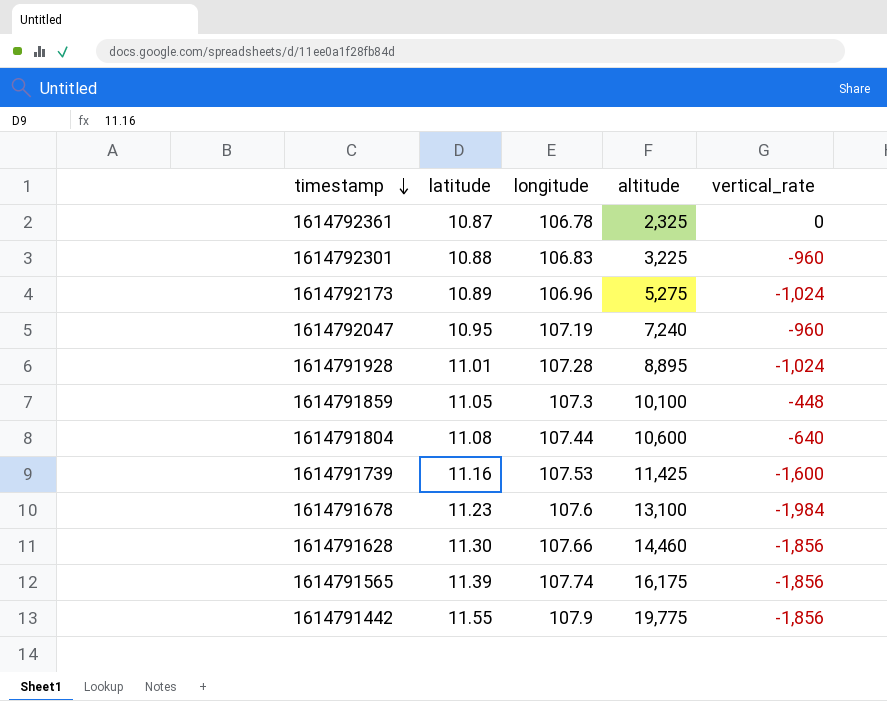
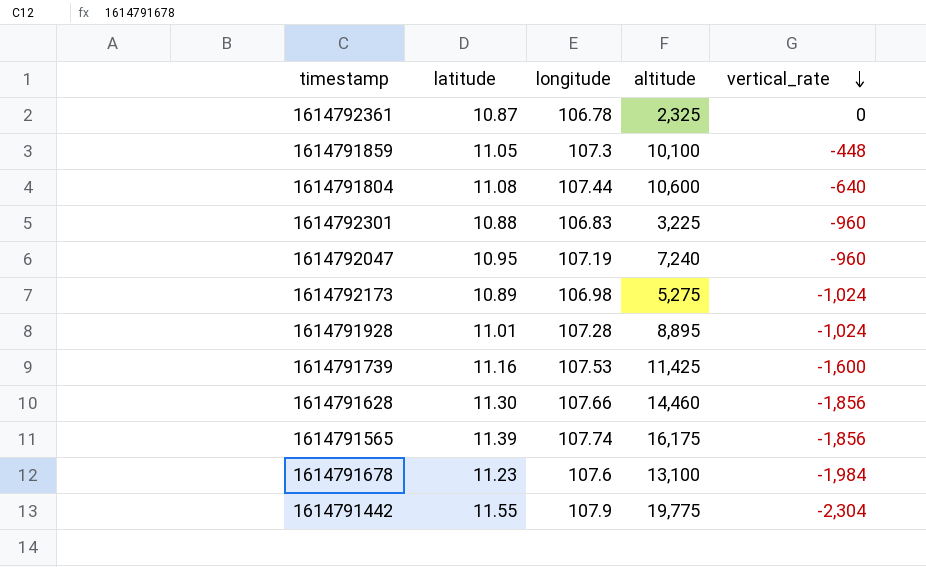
row order: timestamp descending -> vertical_rate descending
1614792173 | longitude: 106.96 -> 106.98
1614791442 | vertical_rate: -1,856 -> -2,304

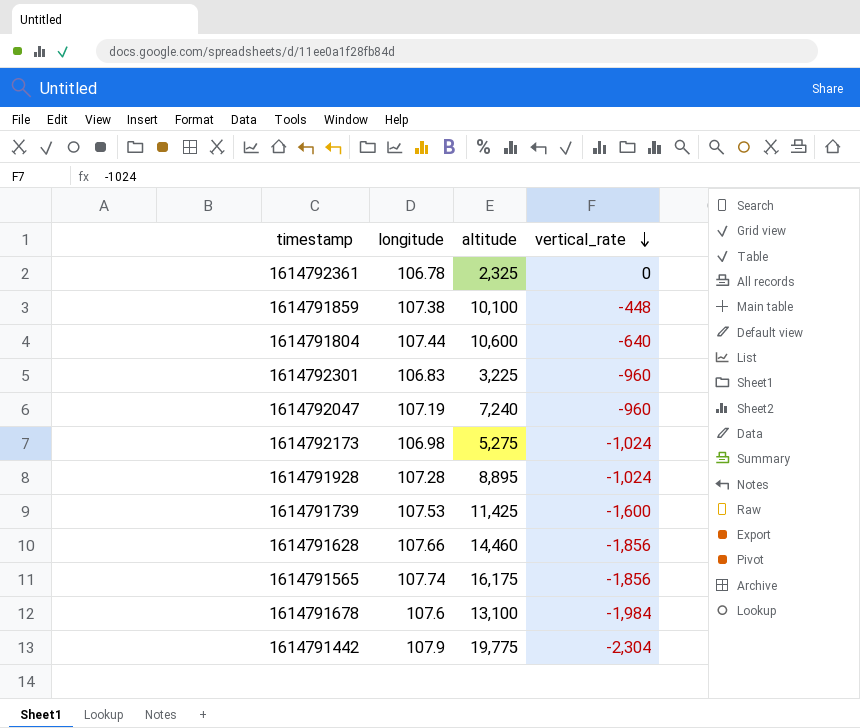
column latitude | position: 2 -> none
1614791859 | longitude: 107.3 -> 107.38

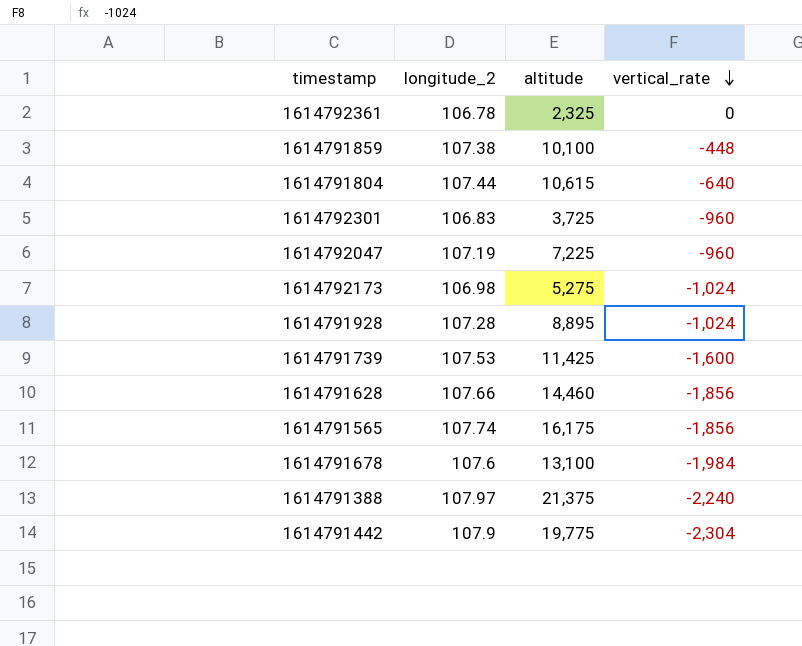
column name: longitude -> longitude_2
1614791804 | altitude: 10,600 -> 10,615
1614792301 | altitude: 3,225 -> 3,725
1614792047 | altitude: 7,240 -> 7,225
row 1614791388: none -> 107.97 | 21,375 | -2,240

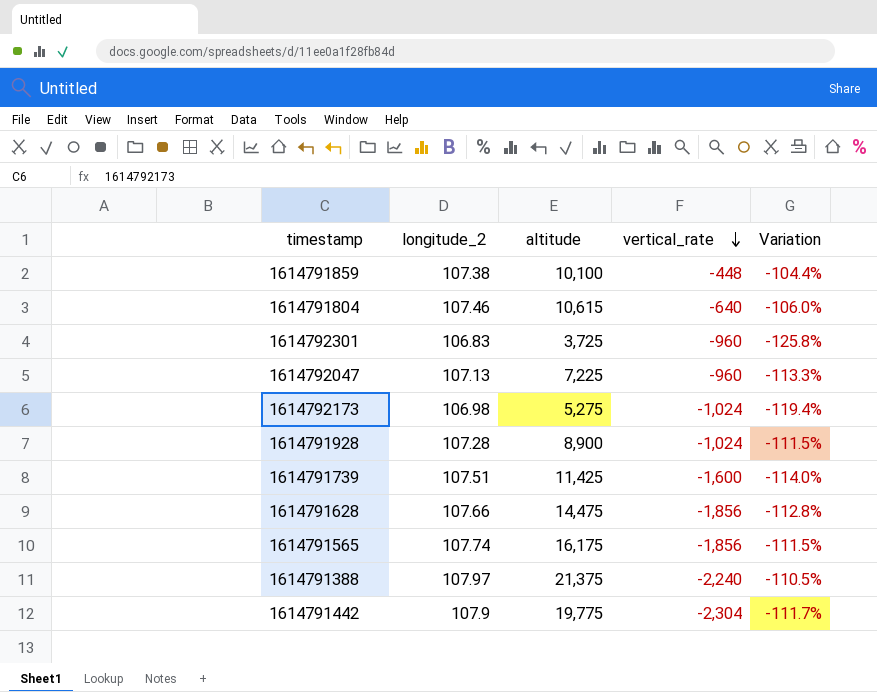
column Variation | formula: none -> ([vertical_rate] - [altitude]) / [altitude]
row 1614792361: 106.78 | 2,325 | 0 -> none
row 1614791678: 107.6 | 13,100 | -1,984 -> none
1614791804 | longitude_2: 107.44 -> 107.46
1614792047 | longitude_2: 107.19 -> 107.13
1614791928 | altitude: 8,895 -> 8,900
1614791739 | longitude_2: 107.53 -> 107.51
1614791628 | altitude: 14,460 -> 14,475

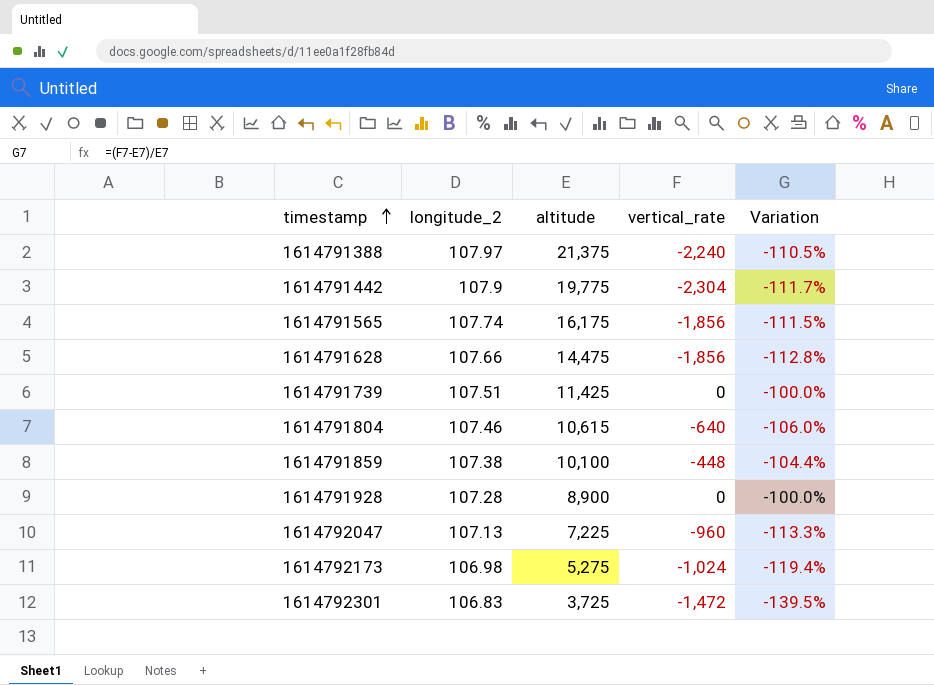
row order: vertical_rate descending -> timestamp ascending
1614791739 | vertical_rate: -1,600 -> 0
1614791739 | Variation: -114.0% -> -100.0%
1614791928 | vertical_rate: -1,024 -> 0
1614791928 | Variation: -111.5% -> -100.0%
1614792301 | vertical_rate: -960 -> -1,472
1614792301 | Variation: -125.8% -> -139.5%

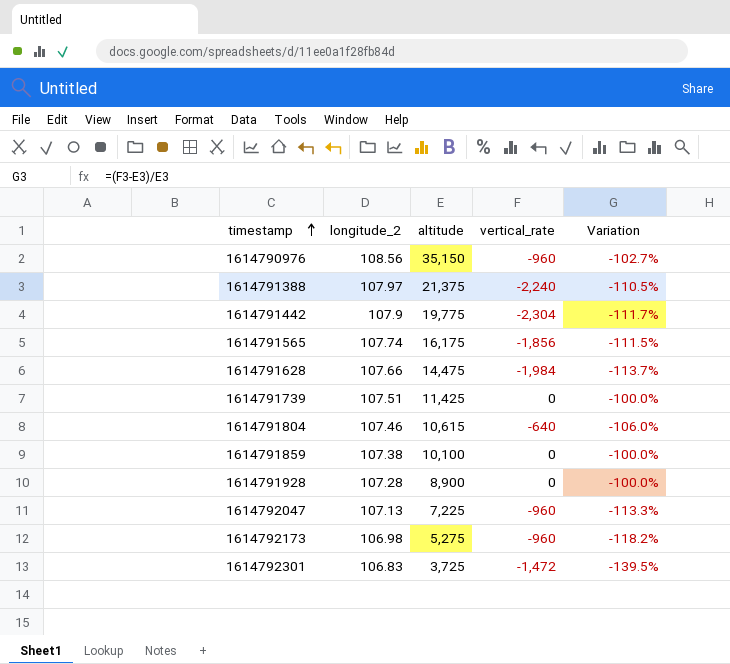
row 1614790976: none -> 108.56 | 35,150 | -960 | -102.7%
1614791628 | vertical_rate: -1,856 -> -1,984
1614791628 | Variation: -112.8% -> -113.7%
1614791859 | vertical_rate: -448 -> 0
1614791859 | Variation: -104.4% -> -100.0%
1614792173 | vertical_rate: -1,024 -> -960
1614792173 | Variation: -119.4% -> -118.2%

